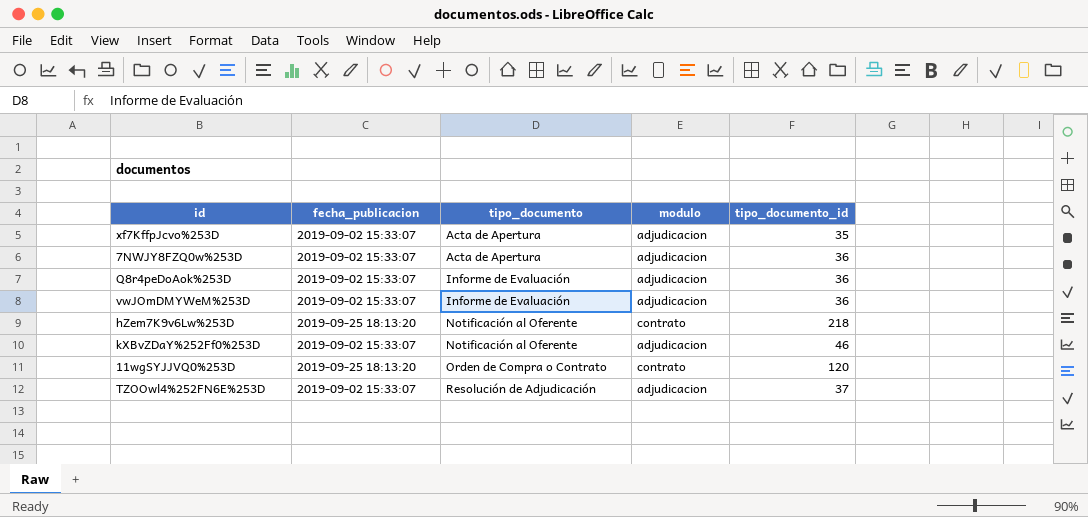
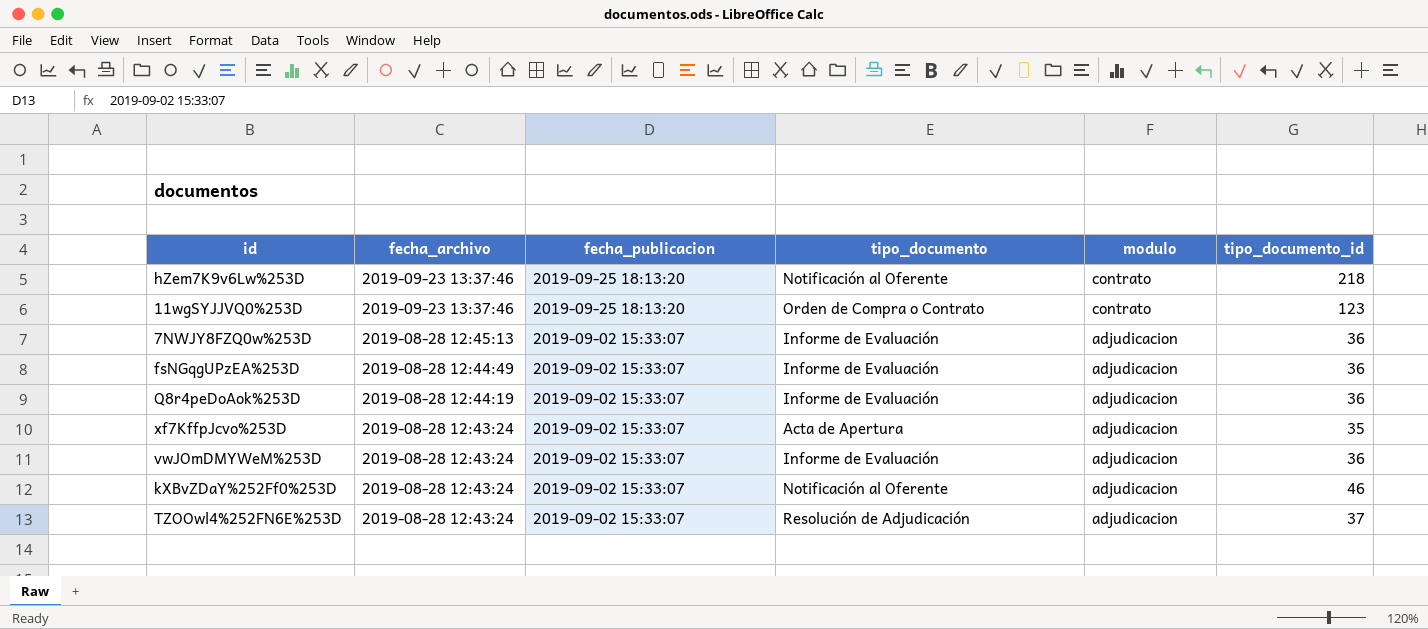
row order: tipo_documento ascending -> fecha_archivo descending
column fecha_archivo | position: none -> 2
11wgSYJJVQ0%253D | tipo_documento_id: 120 -> 123
7NWJY8FZQ0w%253D | tipo_documento: Acta de Apertura -> Informe de Evaluación
row fsNGqgUPzEA%253D: none -> 2019-08-28 12:44:49 | 2019-09-02 15:33:07 | Informe de Evaluación | adjudicacion | 36

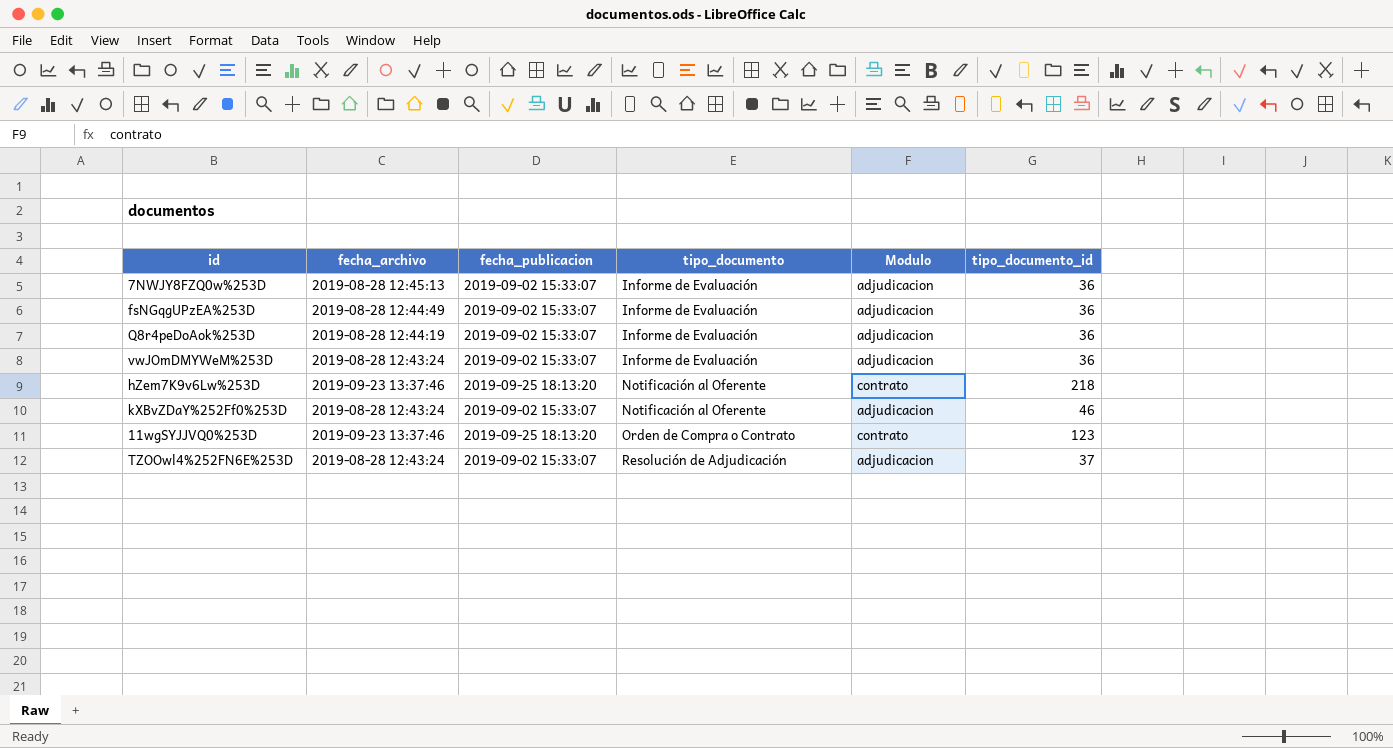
row order: fecha_archivo descending -> tipo_documento ascending
column name: modulo -> Modulo
row xf7KffpJcvo%253D: 2019-08-28 12:43:24 | 2019-09-02 15:33:07 | Acta de Apertura | adjudicacion | 35 -> none

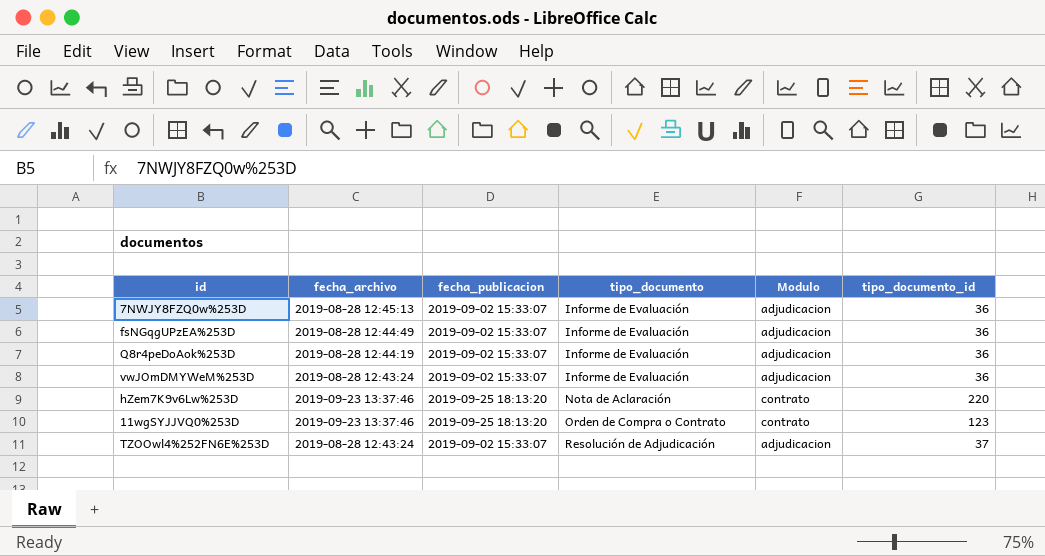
row kXBvZDaY%252Ff0%253D: 2019-08-28 12:43:24 | 2019-09-02 15:33:07 | Notificación al Oferente | adjudicacion | 46 -> none
hZem7K9v6Lw%253D | tipo_documento: Notificación al Oferente -> Nota de Aclaración
hZem7K9v6Lw%253D | tipo_documento_id: 218 -> 220

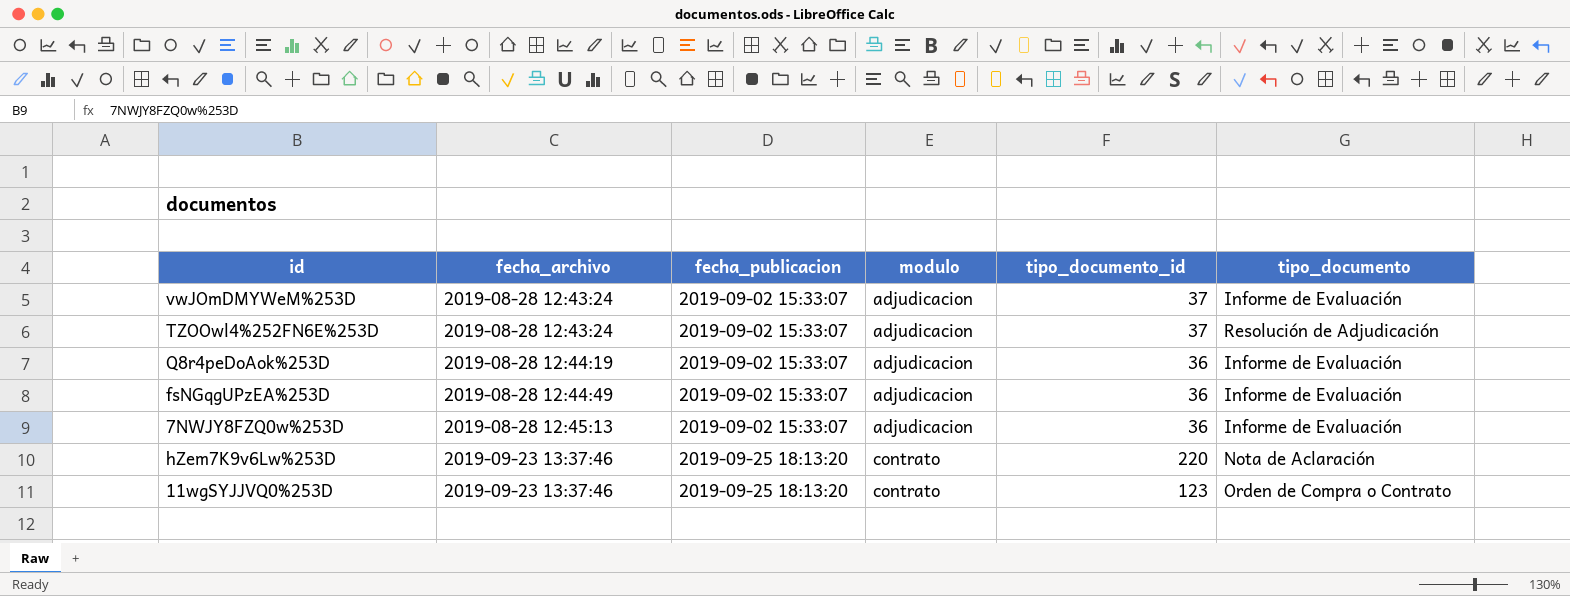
row order: tipo_documento ascending -> fecha_archivo ascending
column name: Modulo -> modulo
column tipo_documento | position: 4 -> 6
vwJOmDMYWeM%253D | tipo_documento_id: 36 -> 37

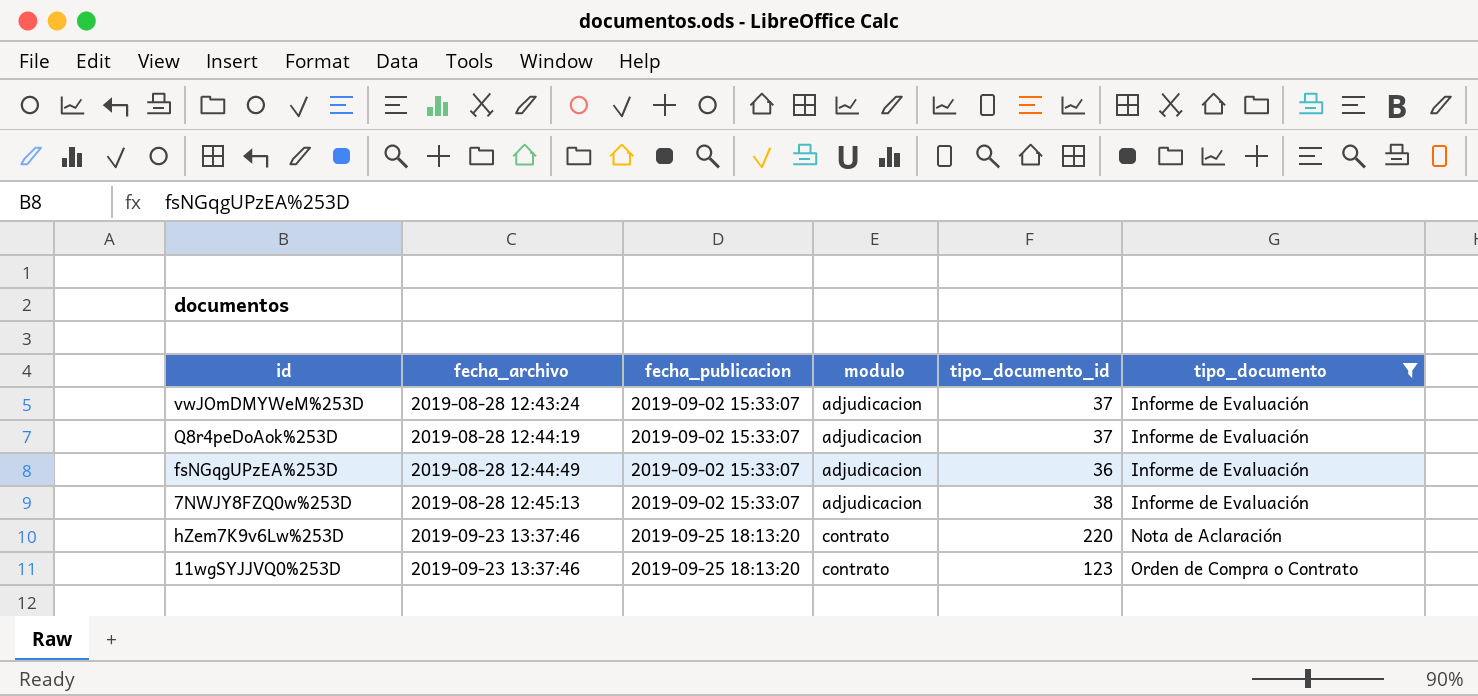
filter: none -> tipo_documento != Resolución de Adjudicación
Q8r4peDoAok%253D | tipo_documento_id: 36 -> 37
7NWJY8FZQ0w%253D | tipo_documento_id: 36 -> 38

